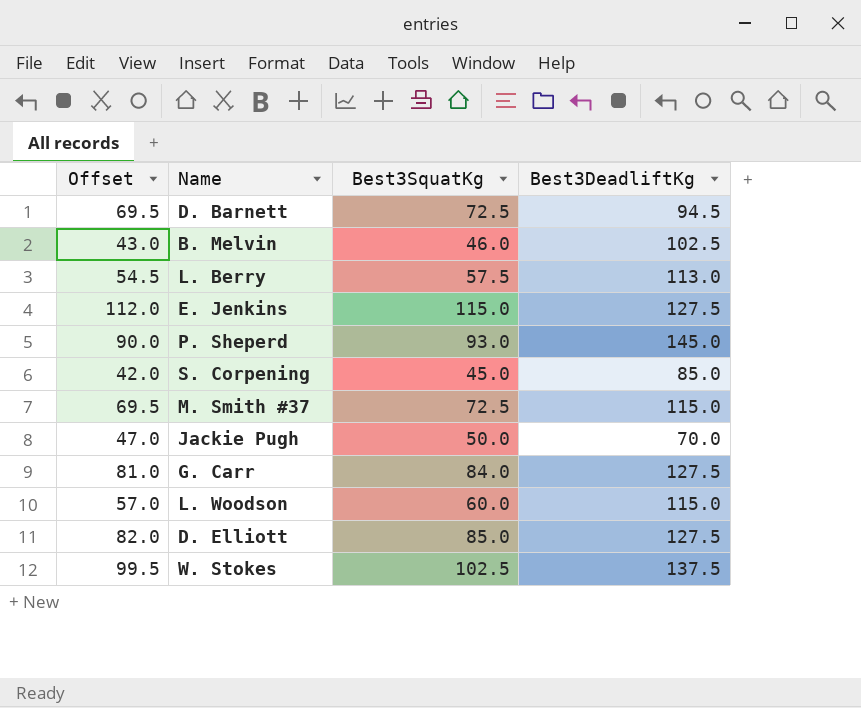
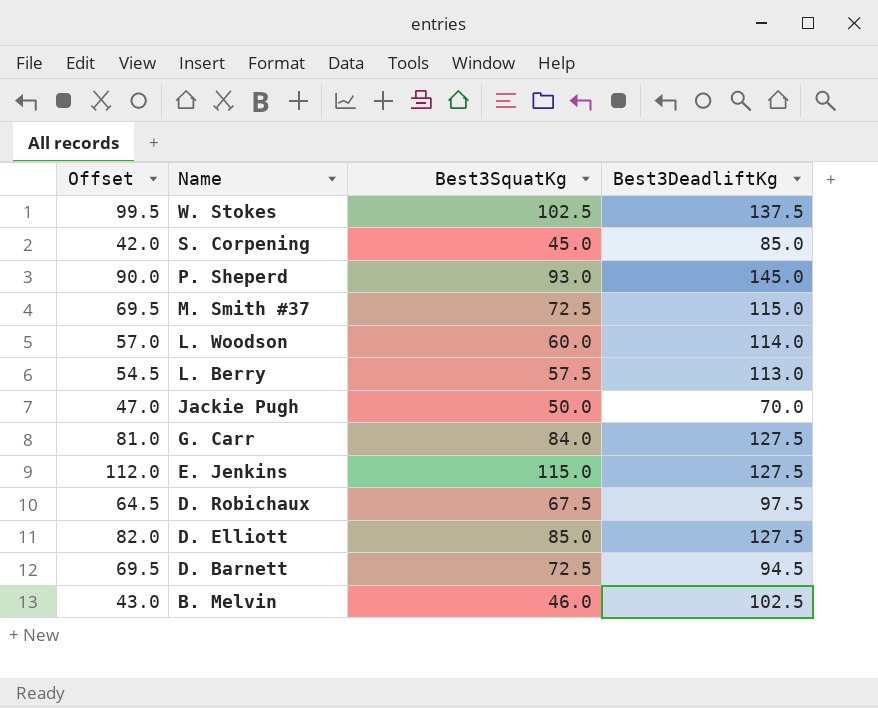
row order: none -> Name descending
L. Woodson | Best3DeadliftKg: 115.0 -> 114.0
row D. Robichaux: none -> 64.5 | 67.5 | 97.5

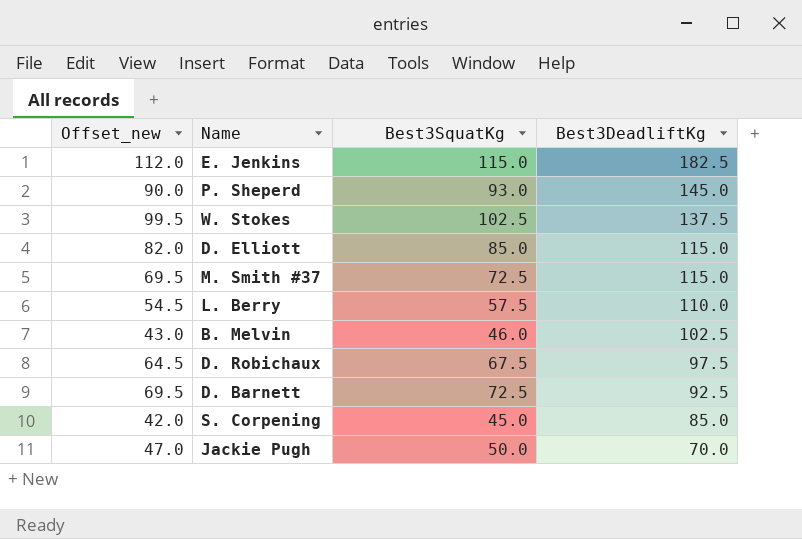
row order: Name descending -> Best3DeadliftKg descending
column name: Offset -> Offset_new
row L. Woodson: 57.0 | 60.0 | 114.0 -> none
row G. Carr: 81.0 | 84.0 | 127.5 -> none
E. Jenkins | Best3DeadliftKg: 127.5 -> 182.5
D. Elliott | Best3DeadliftKg: 127.5 -> 115.0
L. Berry | Best3DeadliftKg: 113.0 -> 110.0
D. Barnett | Best3DeadliftKg: 94.5 -> 92.5

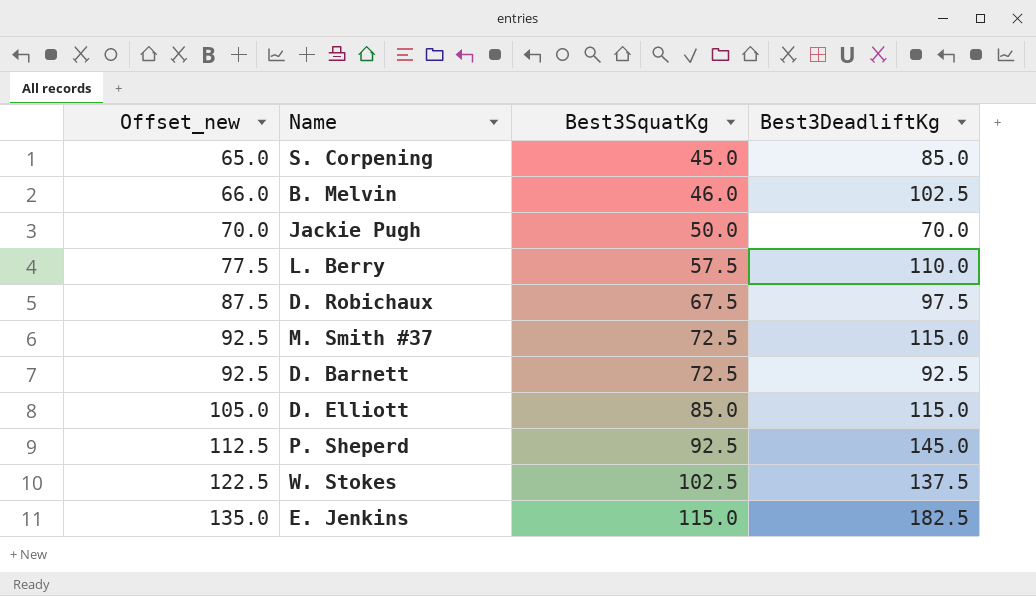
row order: Best3DeadliftKg descending -> Offset_new ascending
column Offset_new | formula: [Best3SquatKg] - 3 -> [Best3SquatKg] + 20
P. Sheperd | Best3SquatKg: 93.0 -> 92.5

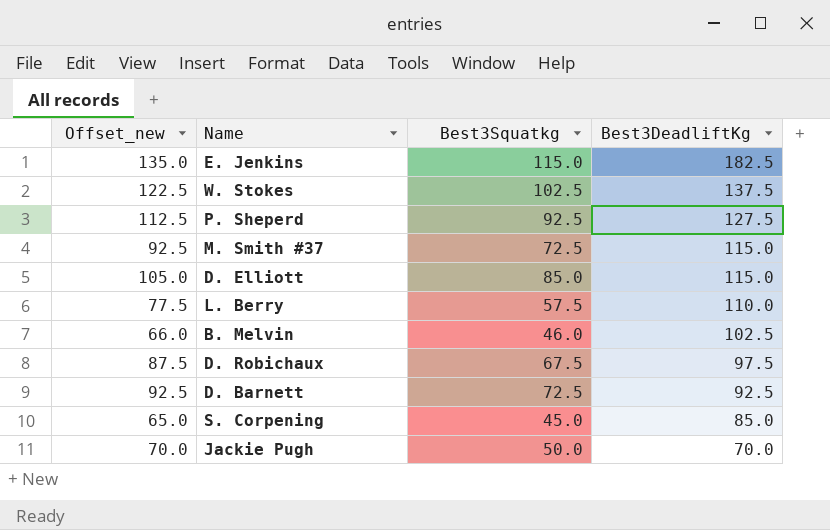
row order: Offset_new ascending -> Best3DeadliftKg descending
column name: Best3SquatKg -> Best3Squatkg
P. Sheperd | Best3DeadliftKg: 145.0 -> 127.5

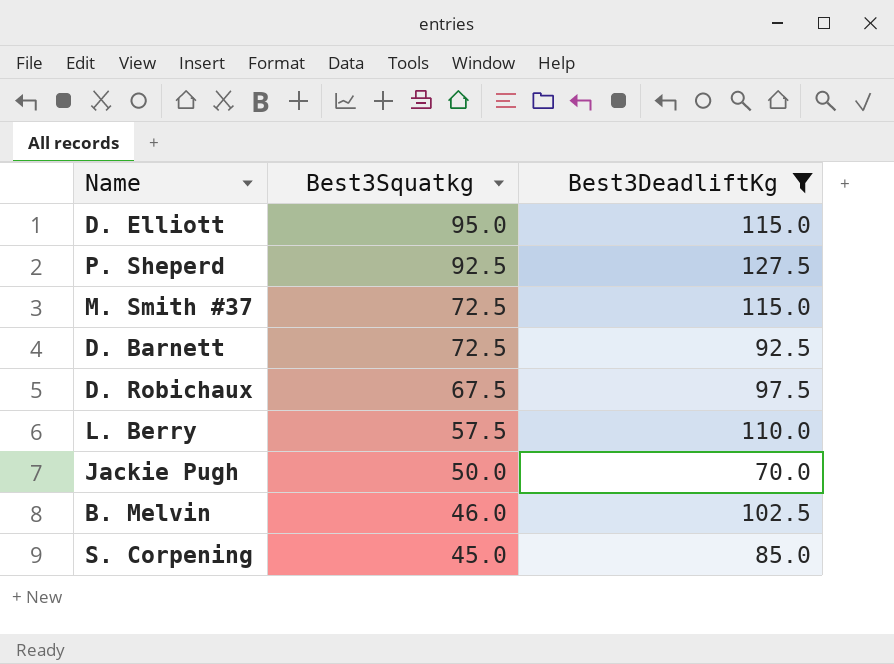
filter: none -> Best3DeadliftKg <= 127.5
row order: Best3DeadliftKg descending -> Best3Squatkg descending
column Offset_new | formula: [Best3Squatkg] + 20 -> none
D. Elliott | Best3Squatkg: 85.0 -> 95.0

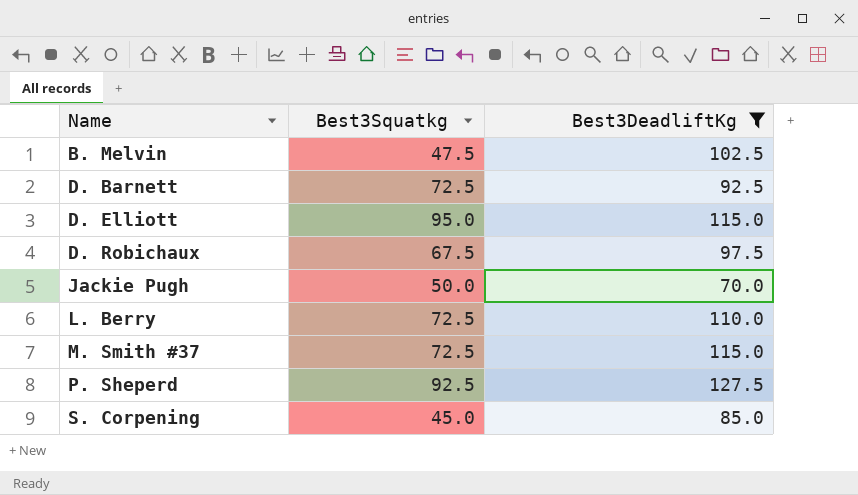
row order: Best3Squatkg descending -> Name ascending
B. Melvin | Best3Squatkg: 46.0 -> 47.5
L. Berry | Best3Squatkg: 57.5 -> 72.5

